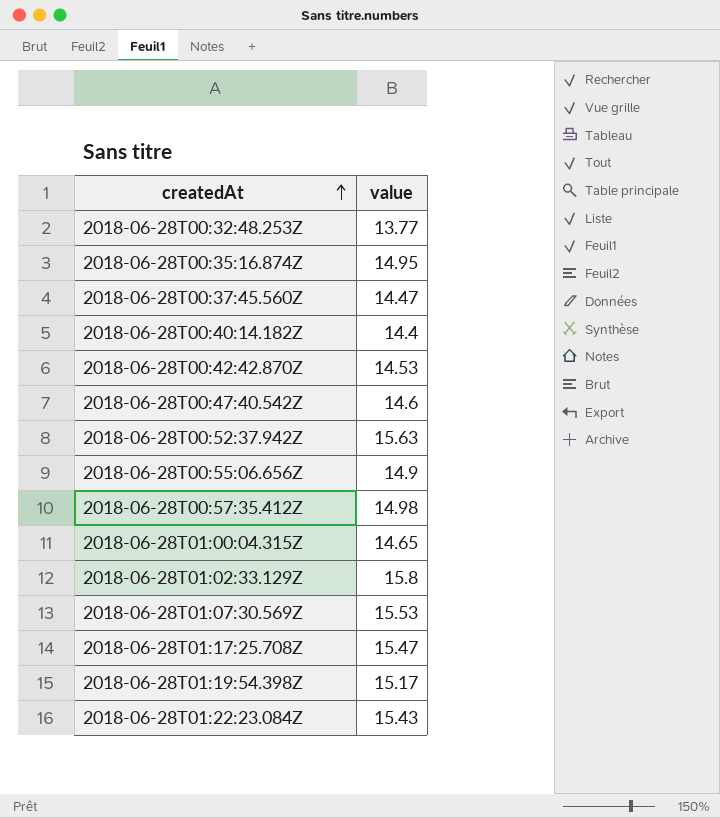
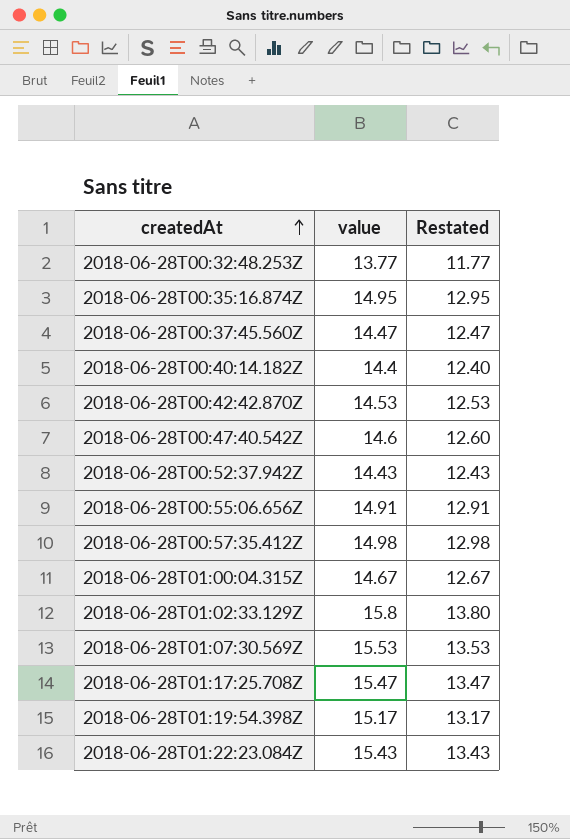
column Restated | formula: none -> [value] - 2
2018-06-28T00:52:37.942Z | value: 15.63 -> 14.43
2018-06-28T00:55:06.656Z | value: 14.9 -> 14.91
2018-06-28T01:00:04.315Z | value: 14.65 -> 14.67

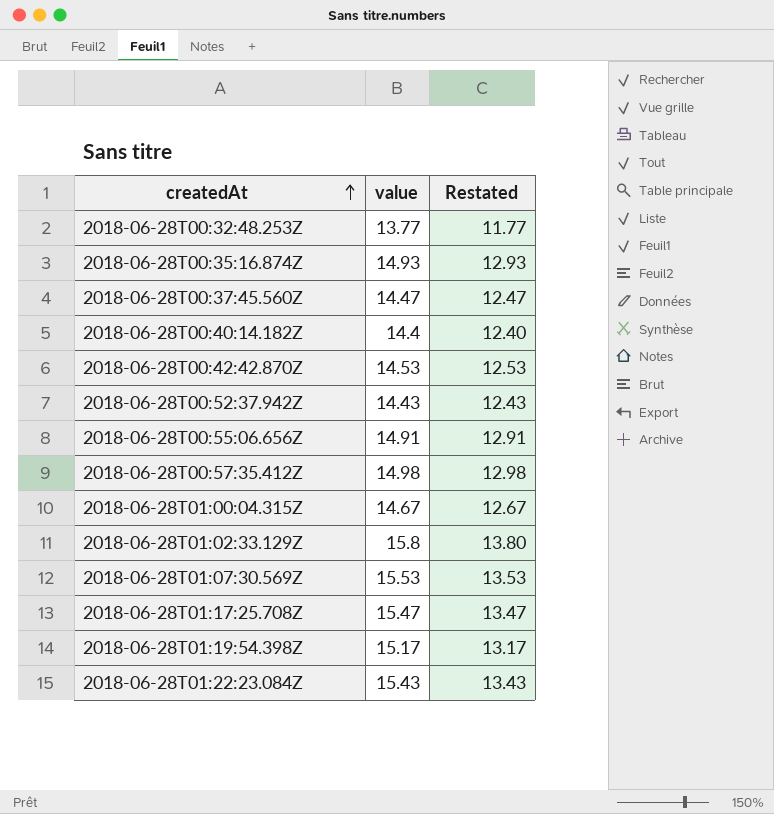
row 2018-06-28T00:47:40.542Z: 14.6 | 12.60 -> none
2018-06-28T00:35:16.874Z | value: 14.95 -> 14.93
2018-06-28T00:35:16.874Z | Restated: 12.95 -> 12.93

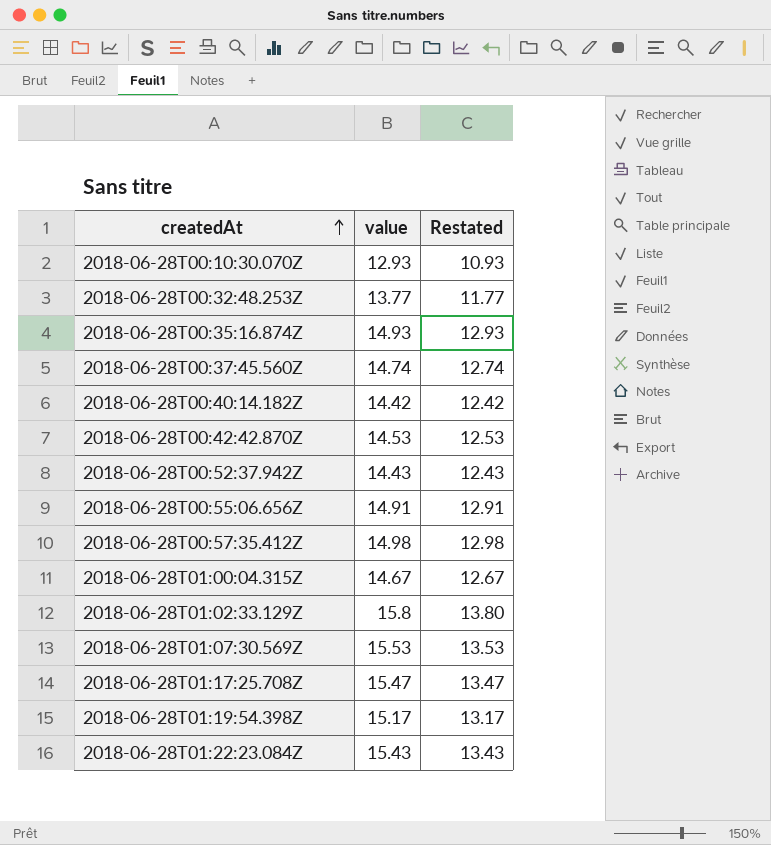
row 2018-06-28T00:10:30.070Z: none -> 12.93 | 10.93
2018-06-28T00:37:45.560Z | value: 14.47 -> 14.74
2018-06-28T00:37:45.560Z | Restated: 12.47 -> 12.74
2018-06-28T00:40:14.182Z | value: 14.4 -> 14.42
2018-06-28T00:40:14.182Z | Restated: 12.40 -> 12.42

